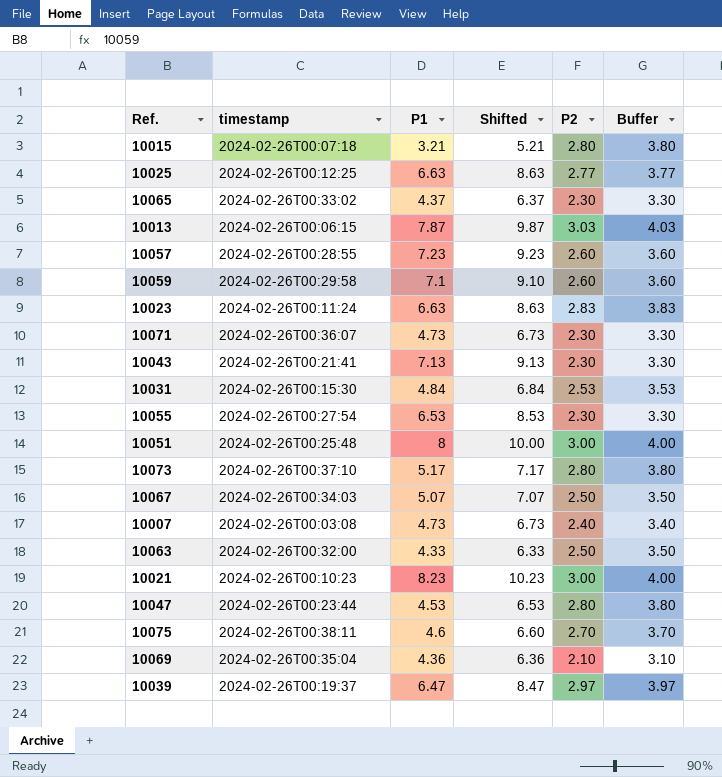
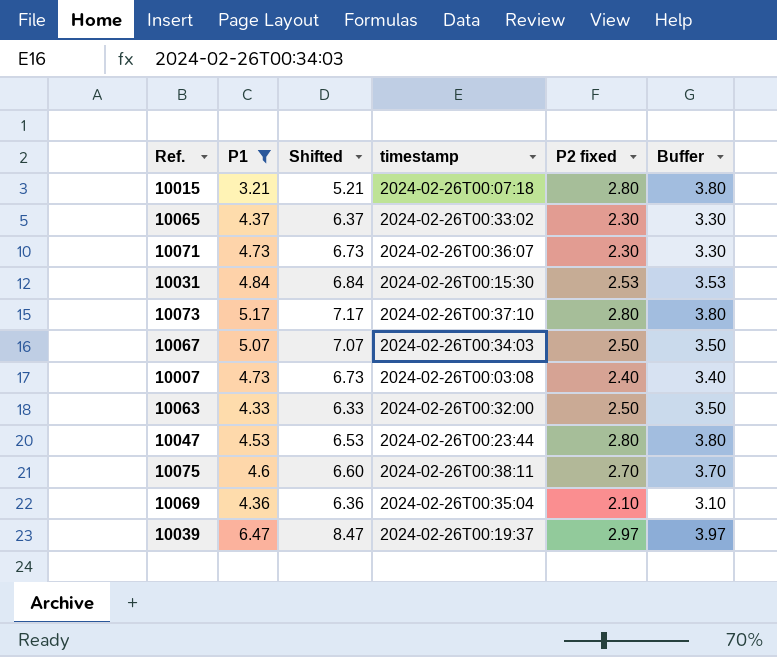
filter: none -> P1 <= 6.47
column timestamp | position: 2 -> 4
column name: P2 -> P2 fixed

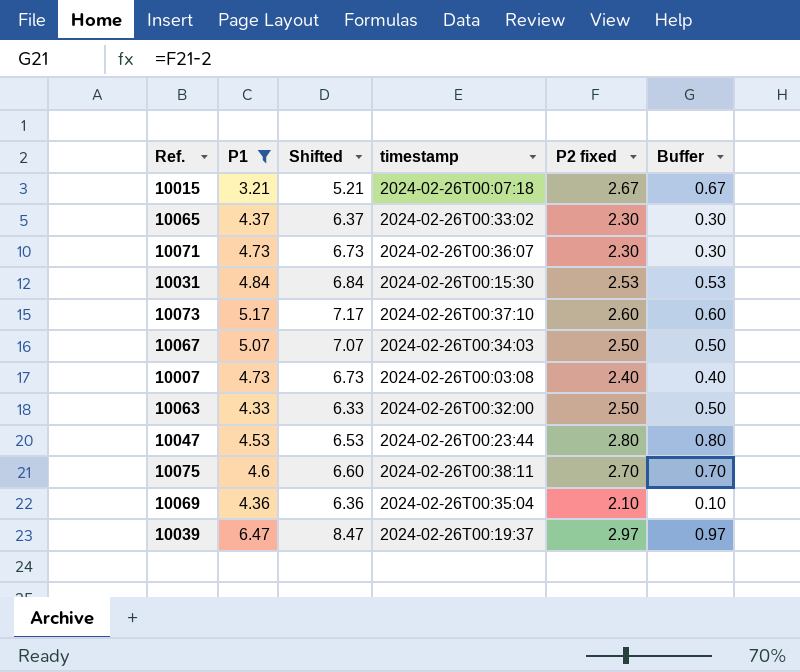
column Buffer | formula: [P2 fixed] + 1 -> [P2 fixed] - 2
10015 | P2 fixed: 2.80 -> 2.67
10073 | P2 fixed: 2.80 -> 2.60

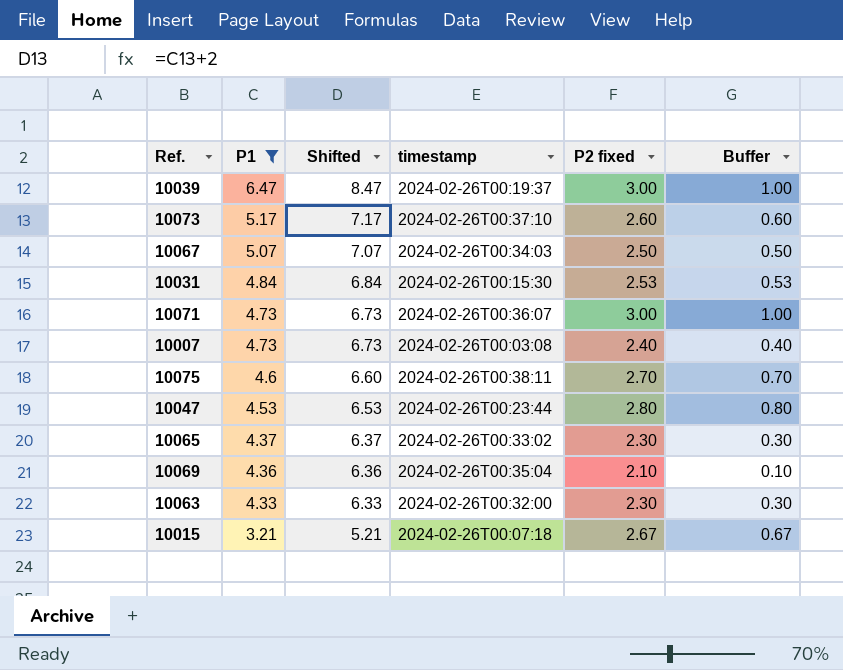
row order: none -> P1 descending
10039 | P2 fixed: 2.97 -> 3.00
10039 | Buffer: 0.97 -> 1.00
10071 | P2 fixed: 2.30 -> 3.00
10071 | Buffer: 0.30 -> 1.00
10063 | P2 fixed: 2.50 -> 2.30
10063 | Buffer: 0.50 -> 0.30

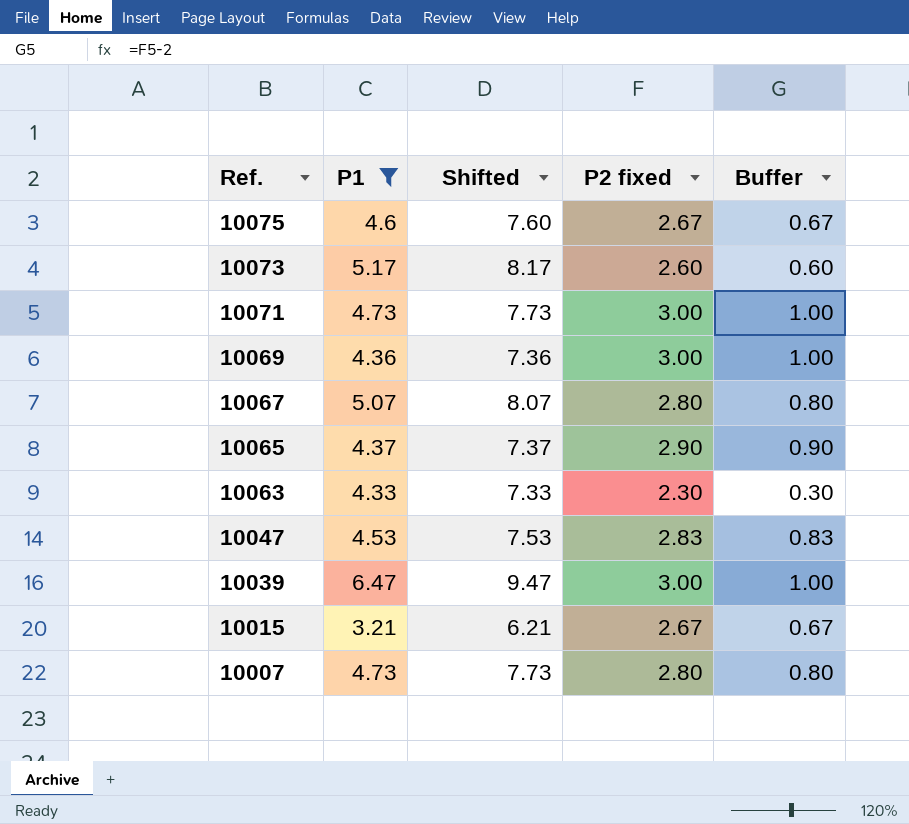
row order: P1 descending -> Ref. descending
column timestamp | position: 4 -> none
column Shifted | formula: [P1] + 2 -> [P1] + 3
row 10031: 4.84 | 6.84 | 2024-02-26T00:15:30 | 2.53 | 0.53 -> none
10075 | P2 fixed: 2.70 -> 2.67
10075 | Buffer: 0.70 -> 0.67
10069 | P2 fixed: 2.10 -> 3.00
10069 | Buffer: 0.10 -> 1.00
10067 | P2 fixed: 2.50 -> 2.80
10067 | Buffer: 0.50 -> 0.80
10065 | P2 fixed: 2.30 -> 2.90
10065 | Buffer: 0.30 -> 0.90
10047 | P2 fixed: 2.80 -> 2.83
10047 | Buffer: 0.80 -> 0.83
10007 | P2 fixed: 2.40 -> 2.80
10007 | Buffer: 0.40 -> 0.80

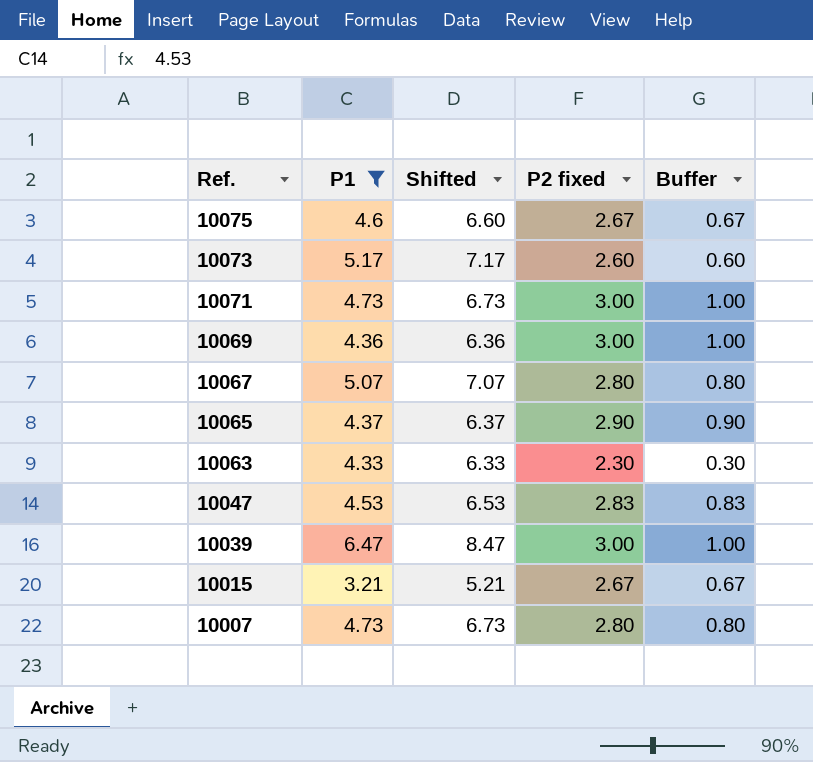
column Shifted | formula: [P1] + 3 -> [P1] + 2

